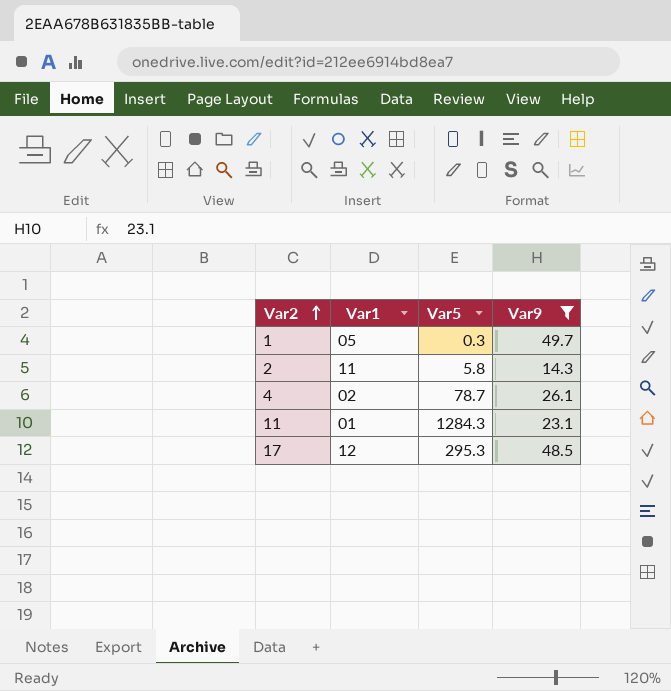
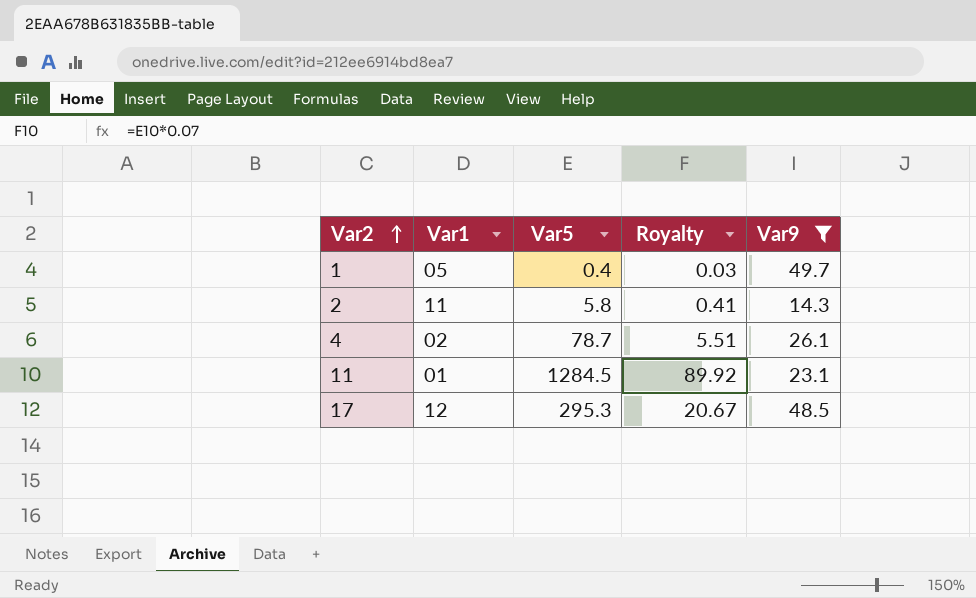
column Royalty | formula: none -> [Var5] * 0.07
1 | Var5: 0.3 -> 0.4
11 | Var5: 1284.3 -> 1284.5

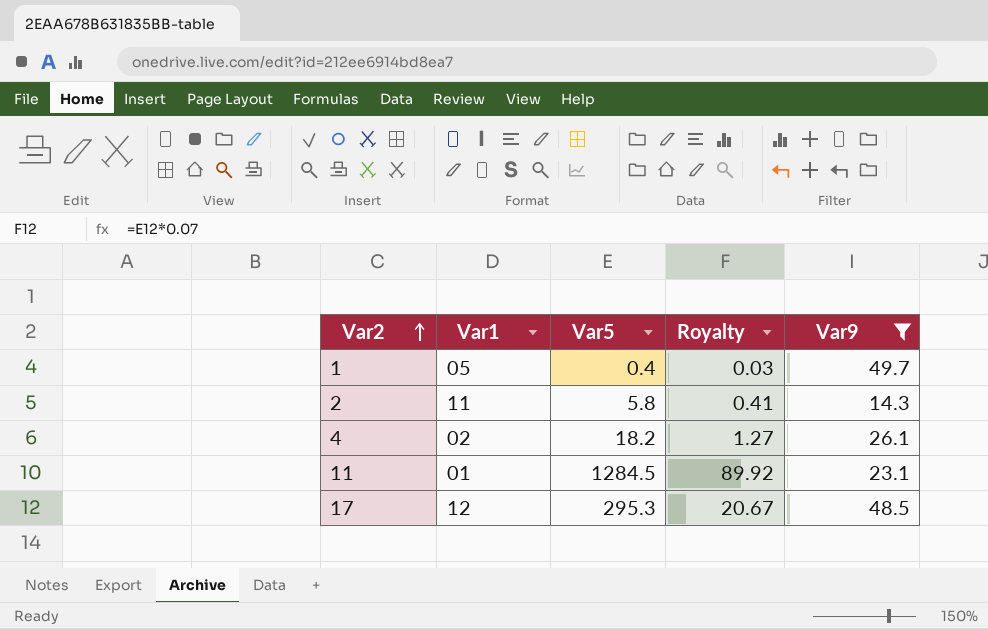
4 | Var5: 78.7 -> 18.2
4 | Royalty: 5.51 -> 1.27

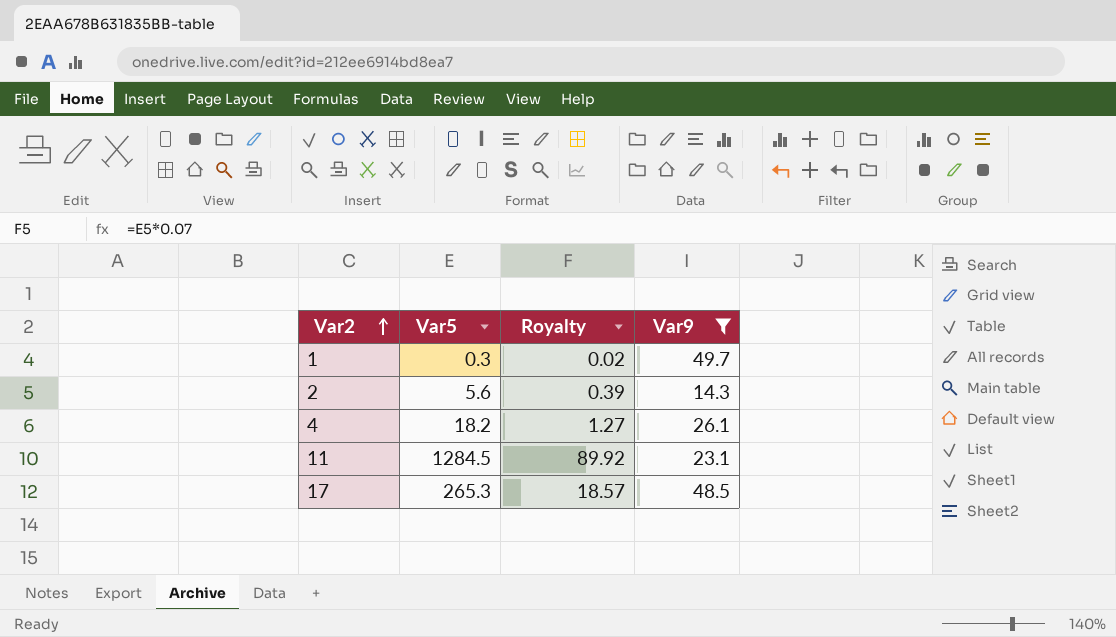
column Var1 | position: 2 -> none
1 | Var5: 0.4 -> 0.3
1 | Royalty: 0.03 -> 0.02
2 | Var5: 5.8 -> 5.6
2 | Royalty: 0.41 -> 0.39
17 | Var5: 295.3 -> 265.3
17 | Royalty: 20.67 -> 18.57

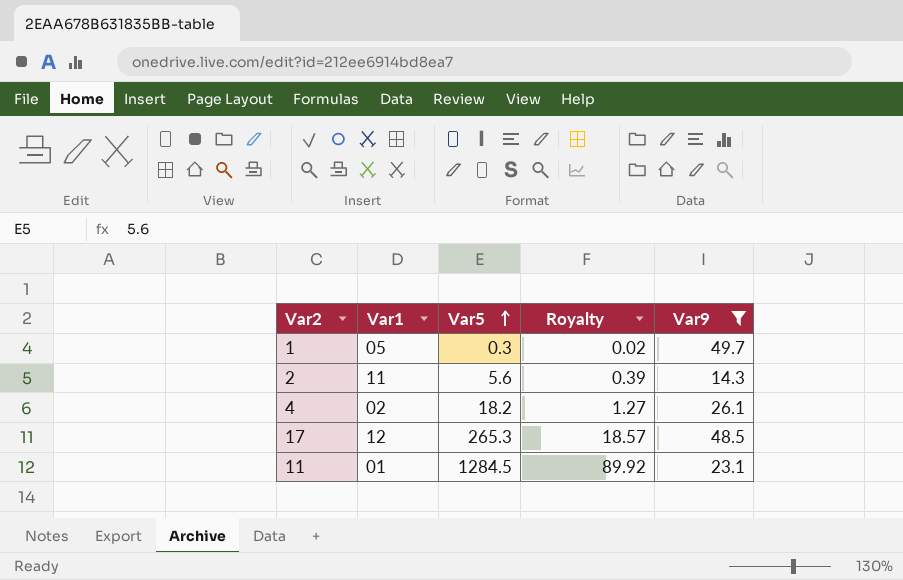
row order: Var2 ascending -> Var5 ascending
column Var1 | position: none -> 2

